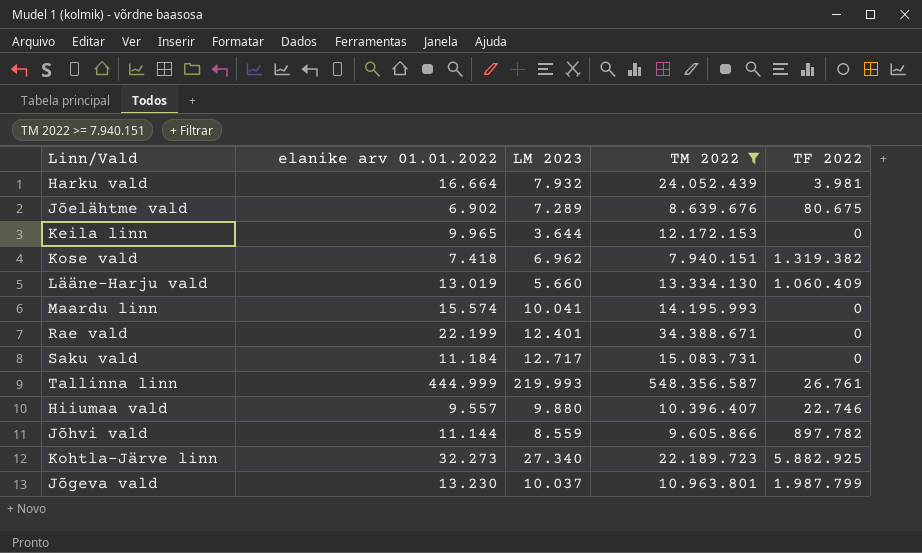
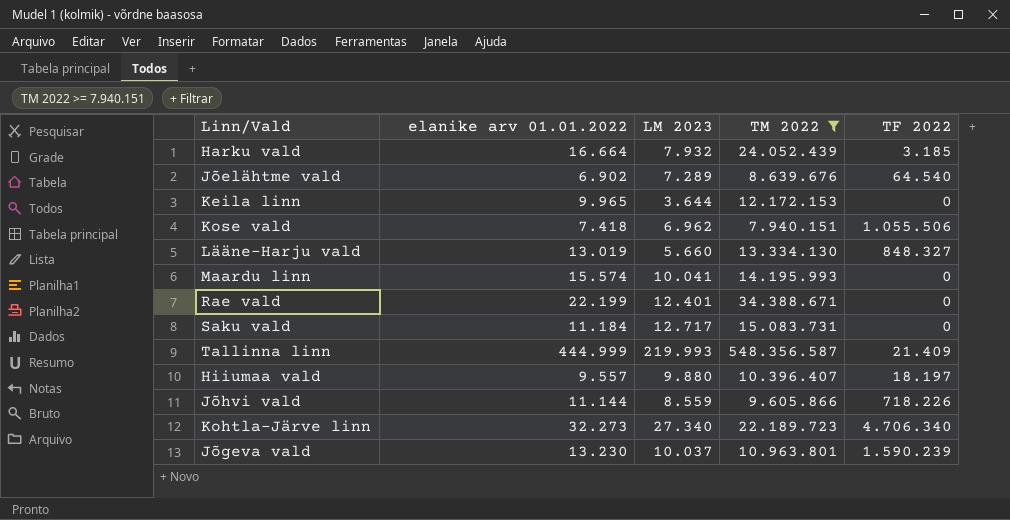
Harku vald | TF 2022: 3.981 -> 3.185
Jõelähtme vald | TF 2022: 80.675 -> 64.540
Kose vald | TF 2022: 1.319.382 -> 1.055.506
Lääne-Harju vald | TF 2022: 1.060.409 -> 848.327
Tallinna linn | TF 2022: 26.761 -> 21.409
Hiiumaa vald | TF 2022: 22.746 -> 18.197
Jõhvi vald | TF 2022: 897.782 -> 718.226
Kohtla-Järve linn | TF 2022: 5.882.925 -> 4.706.340
Jõgeva vald | TF 2022: 1.987.799 -> 1.590.239

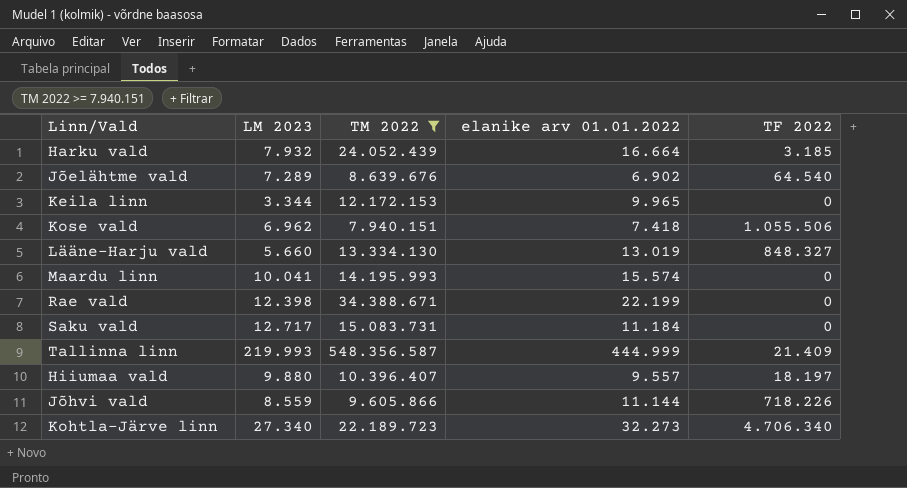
column elanike arv 01.01.2022 | position: 2 -> 4
row Jõgeva vald: 13.230 | 10.037 | 10.963.801 | 1.590.239 -> none
Keila linn | LM 2023: 3.644 -> 3.344
Rae vald | LM 2023: 12.401 -> 12.398

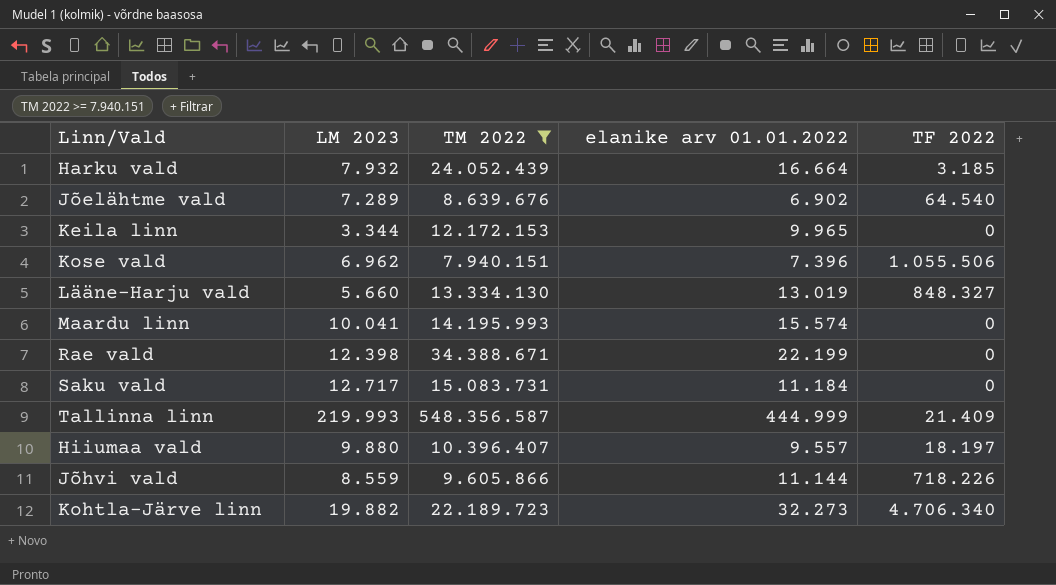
Kose vald | elanike arv 01.01.2022: 7.418 -> 7.396
Kohtla-Järve linn | LM 2023: 27.340 -> 19.882

